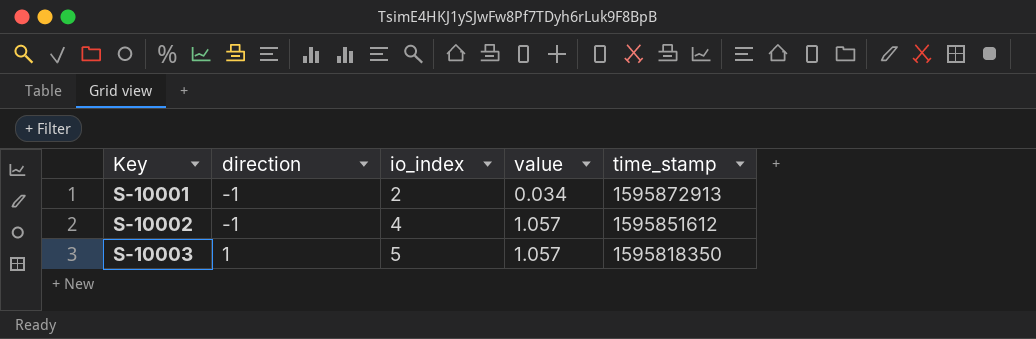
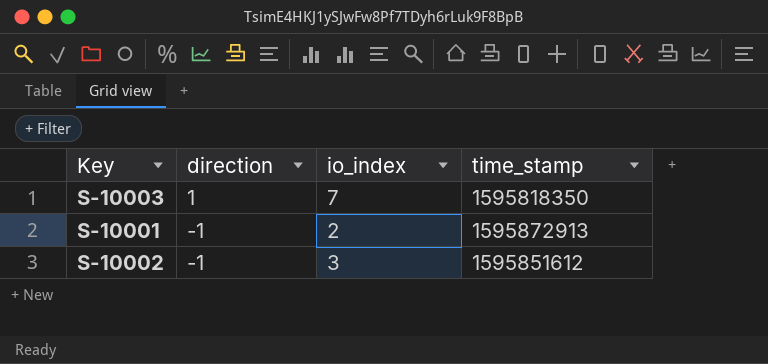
row order: Key ascending -> direction descending
column value | position: 4 -> none
S-10003 | io_index: 5 -> 7
S-10002 | io_index: 4 -> 3

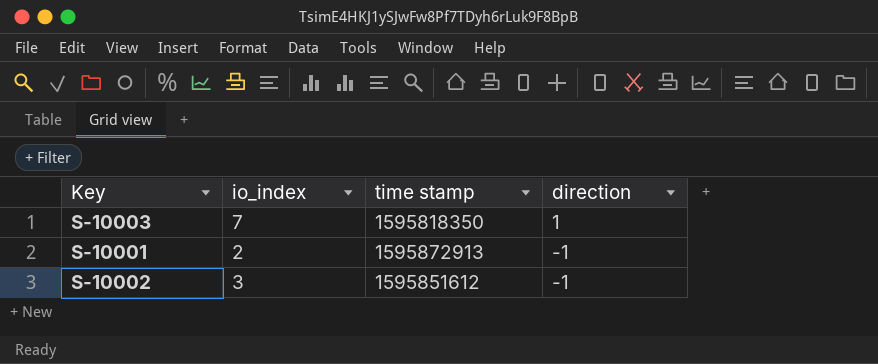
column name: time_stamp -> time stamp
column direction | position: 2 -> 4

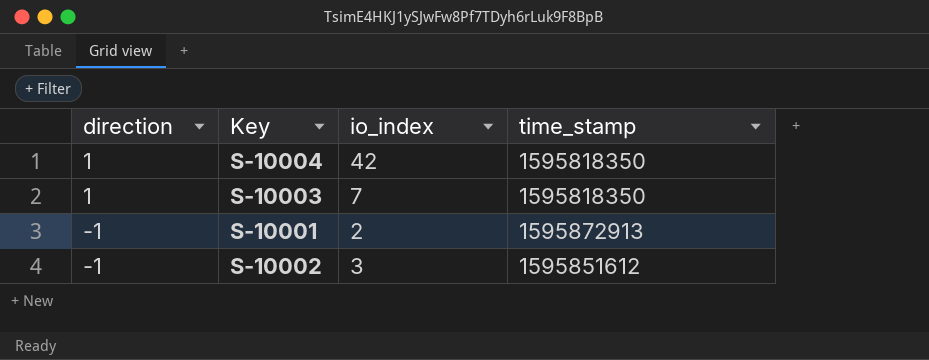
column direction | position: 4 -> 1
column name: time stamp -> time_stamp
row S-10004: none -> 1 | 42 | 1595818350

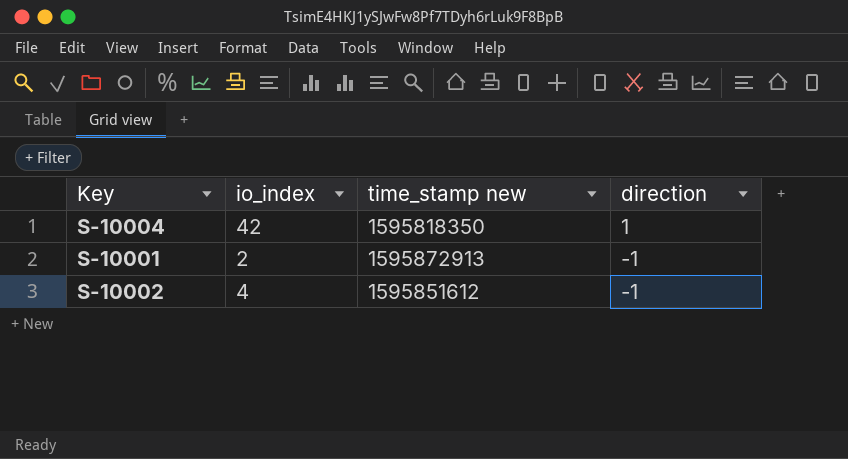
column name: time_stamp -> time_stamp new
column direction | position: 1 -> 4
row S-10003: 1 | 7 | 1595818350 -> none
S-10002 | io_index: 3 -> 4

